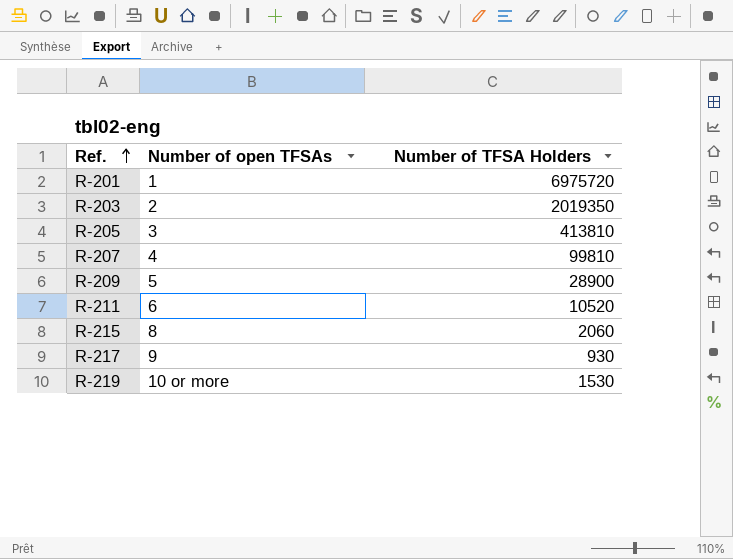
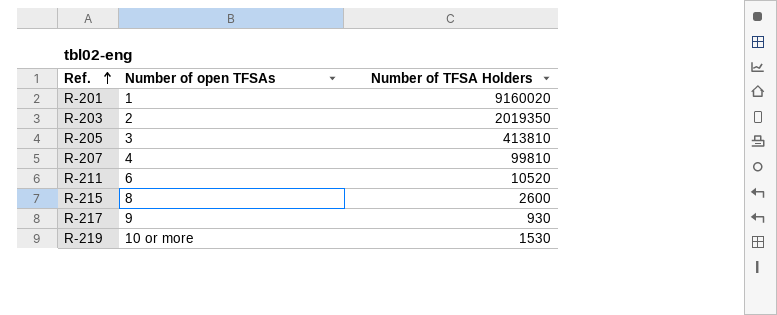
row R-209: 5 | 28900 -> none
R-201 | Number of TFSA Holders: 6975720 -> 9160020
R-215 | Number of TFSA Holders: 2060 -> 2600

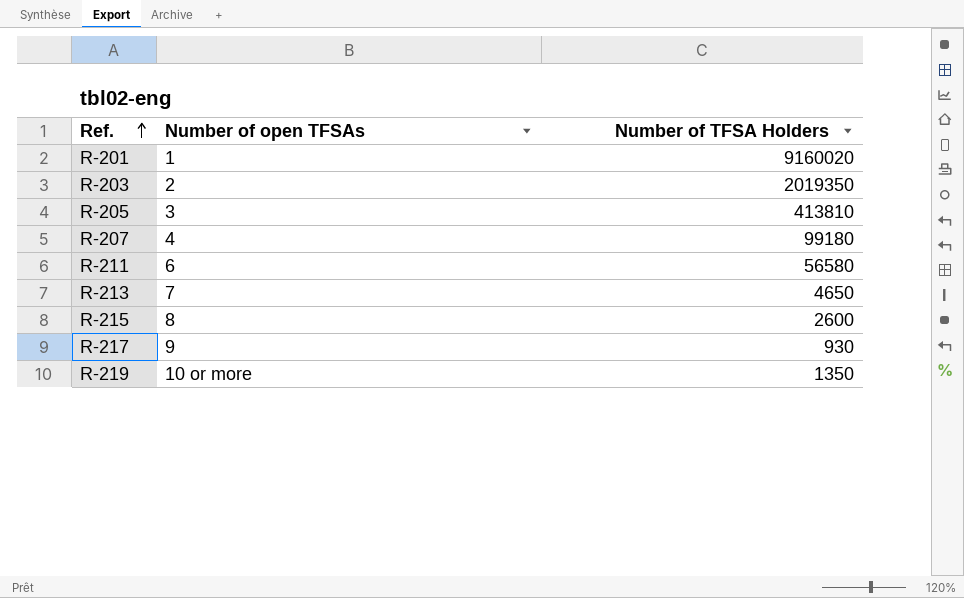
R-207 | Number of TFSA Holders: 99810 -> 99180
R-211 | Number of TFSA Holders: 10520 -> 56580
row R-213: none -> 7 | 4650
R-219 | Number of TFSA Holders: 1530 -> 1350

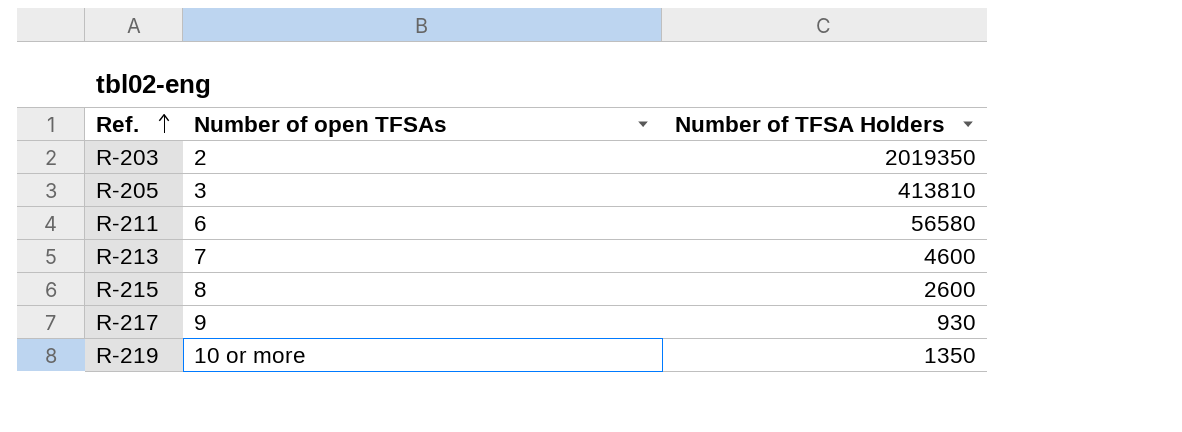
row R-201: 1 | 9160020 -> none
row R-207: 4 | 99180 -> none
R-213 | Number of TFSA Holders: 4650 -> 4600

